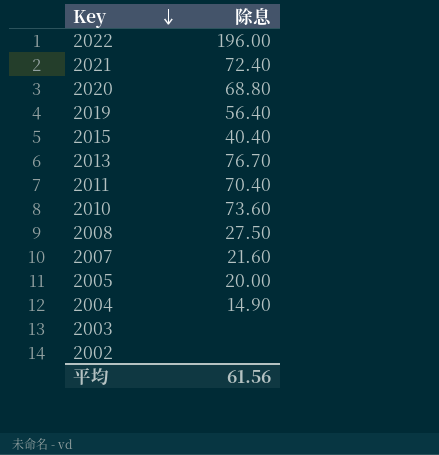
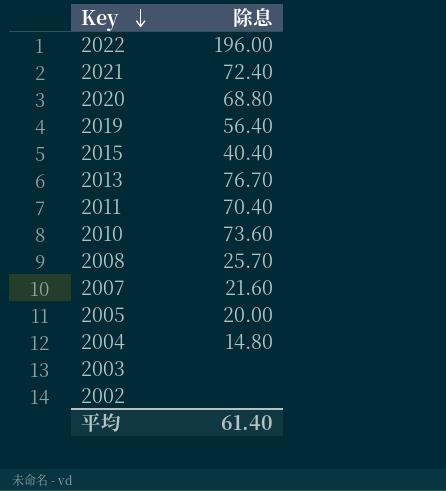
2008 | 除息: 27.50 -> 25.70
2004 | 除息: 14.90 -> 14.80
平均 | 除息: 61.56 -> 61.40

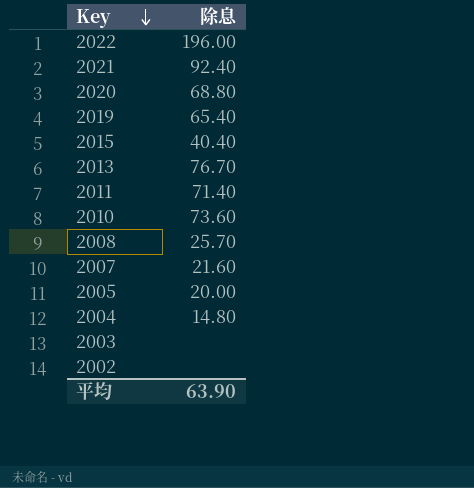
2021 | 除息: 72.40 -> 92.40
2019 | 除息: 56.40 -> 65.40
2011 | 除息: 70.40 -> 71.40
平均 | 除息: 61.40 -> 63.90

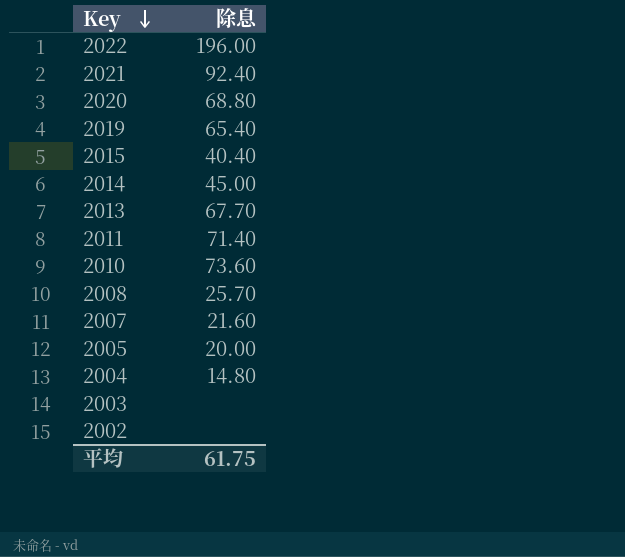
row 2014: none -> 45.00
2013 | 除息: 76.70 -> 67.70
平均 | 除息: 63.90 -> 61.75

